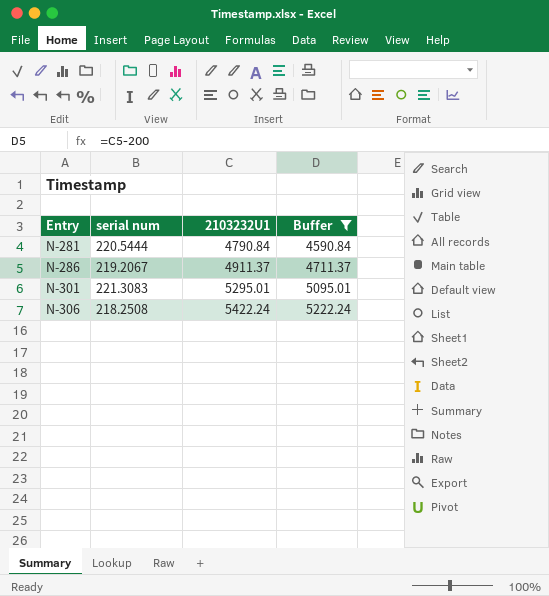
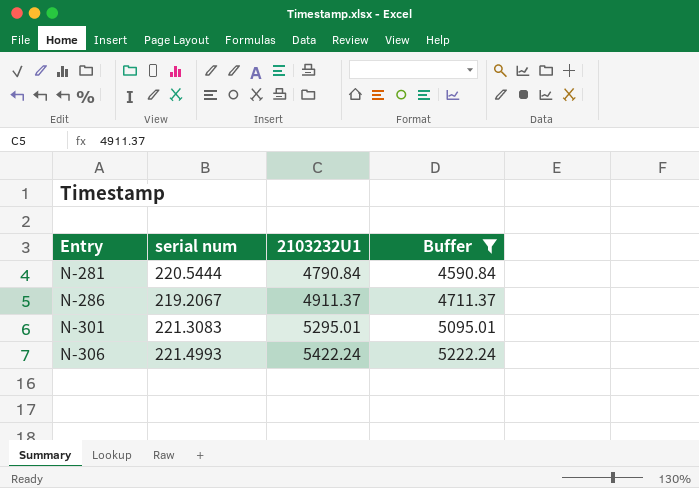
N-306 | serial num: 218.2508 -> 221.4993

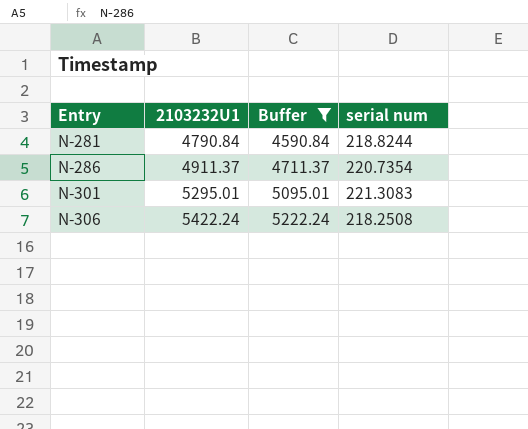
column serial num | position: 2 -> 4
N-281 | serial num: 220.5444 -> 218.8244
N-286 | serial num: 219.2067 -> 220.7354
N-306 | serial num: 221.4993 -> 218.2508

